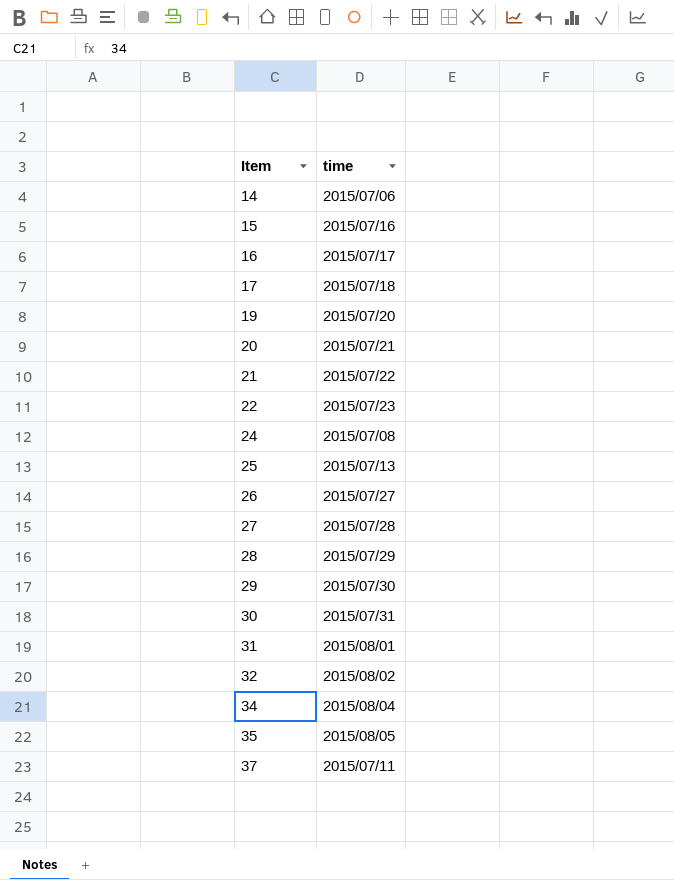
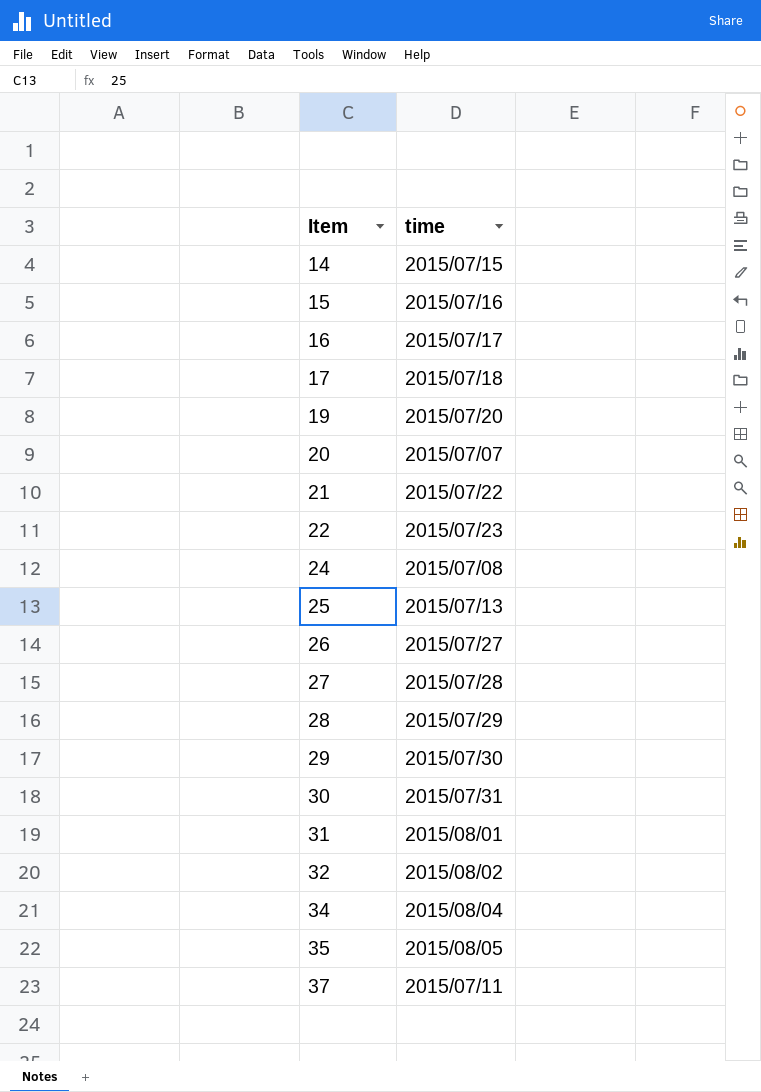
14 | time: 2015/07/06 -> 2015/07/15
20 | time: 2015/07/21 -> 2015/07/07

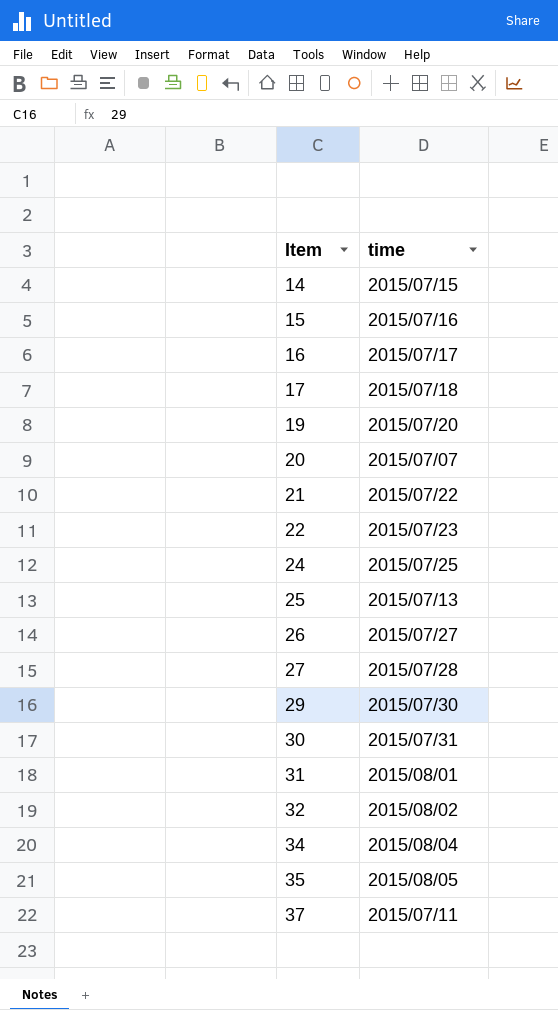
row 28: 2015/07/29 -> none
24 | time: 2015/07/08 -> 2015/07/25

